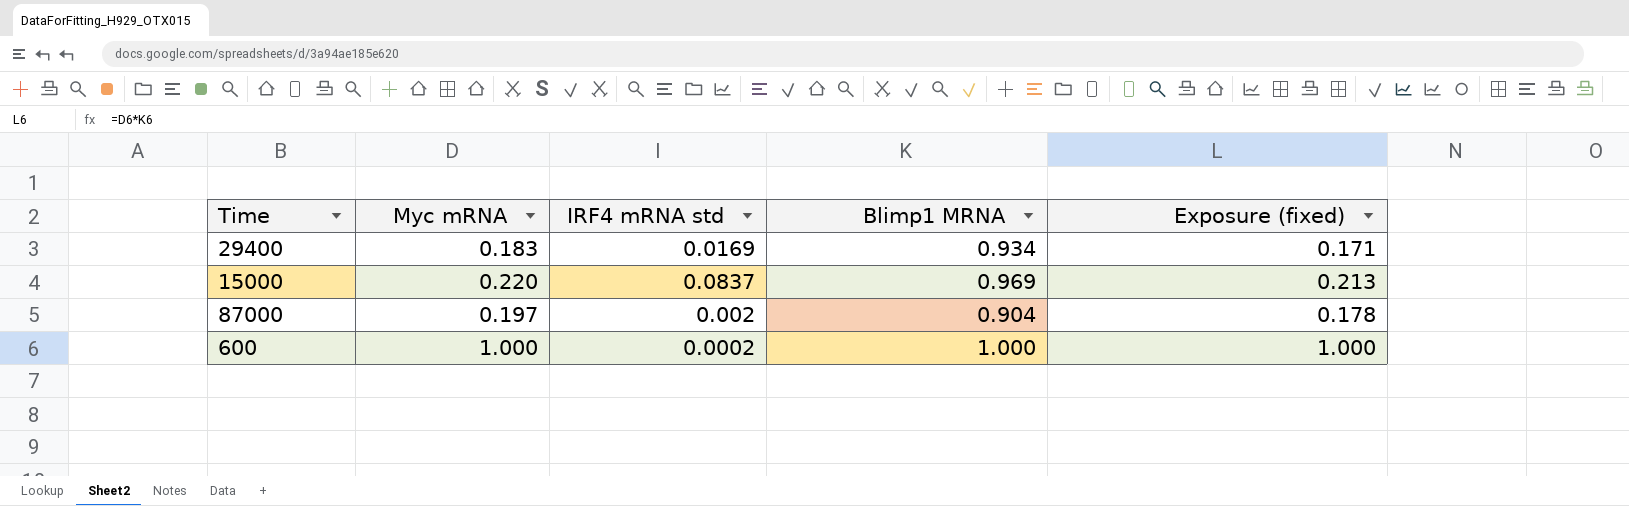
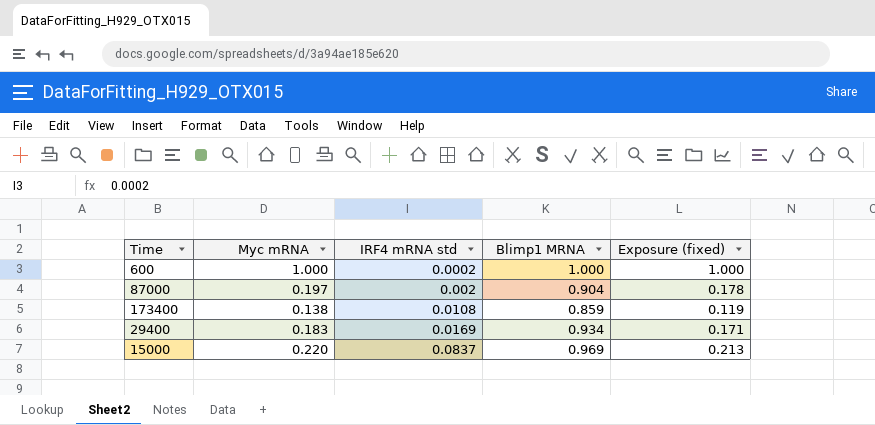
row order: none -> IRF4 mRNA std ascending
row 173400: none -> 0.138 | 0.0108 | 0.859 | 0.119

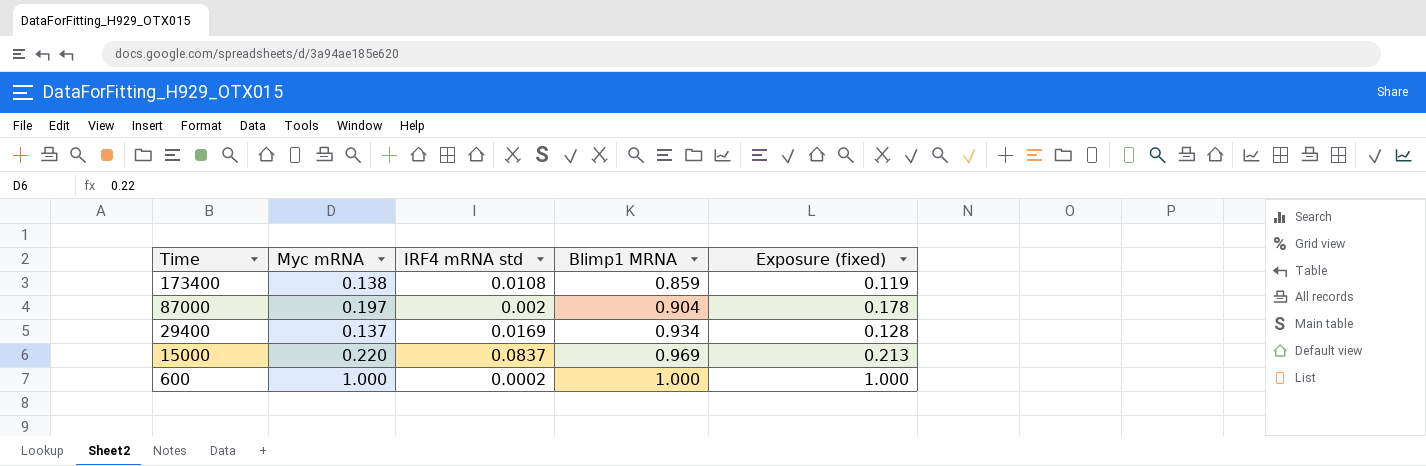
row order: IRF4 mRNA std ascending -> Time descending
29400 | Myc mRNA: 0.183 -> 0.137
29400 | Exposure (fixed): 0.171 -> 0.128

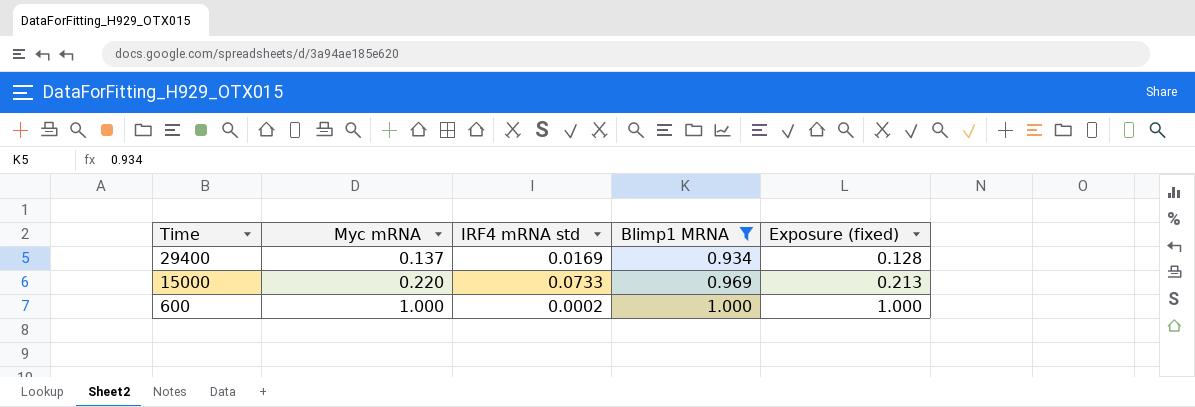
filter: none -> Blimp1 MRNA >= 0.934
15000 | IRF4 mRNA std: 0.0837 -> 0.0733

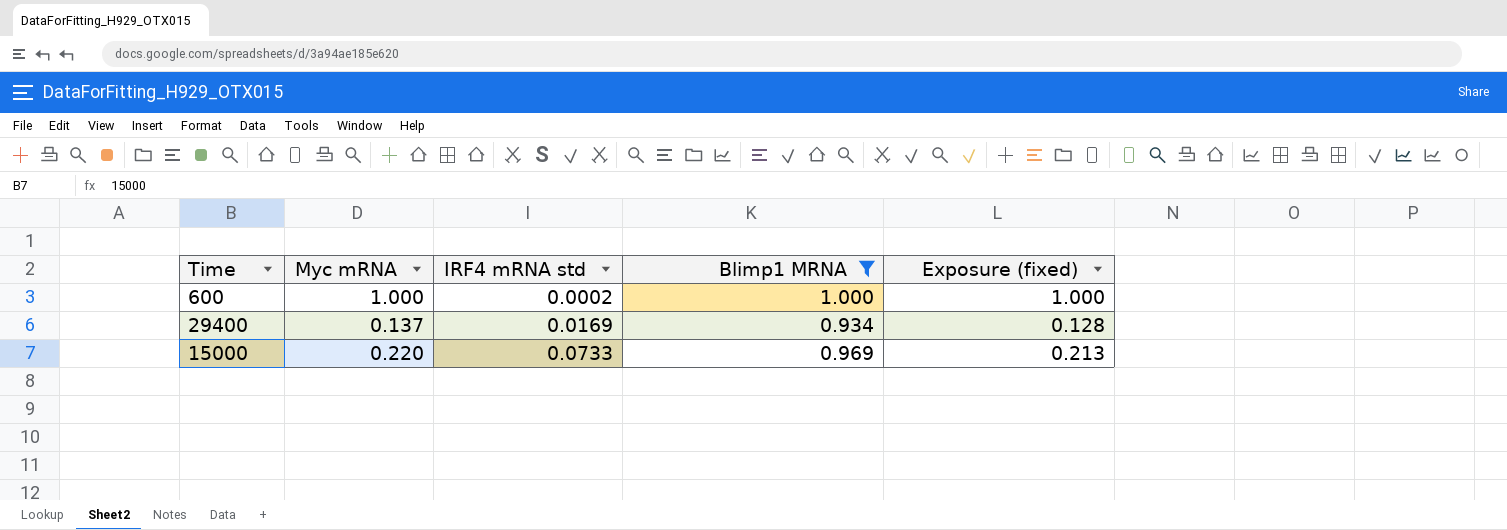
row order: Time descending -> IRF4 mRNA std ascending

